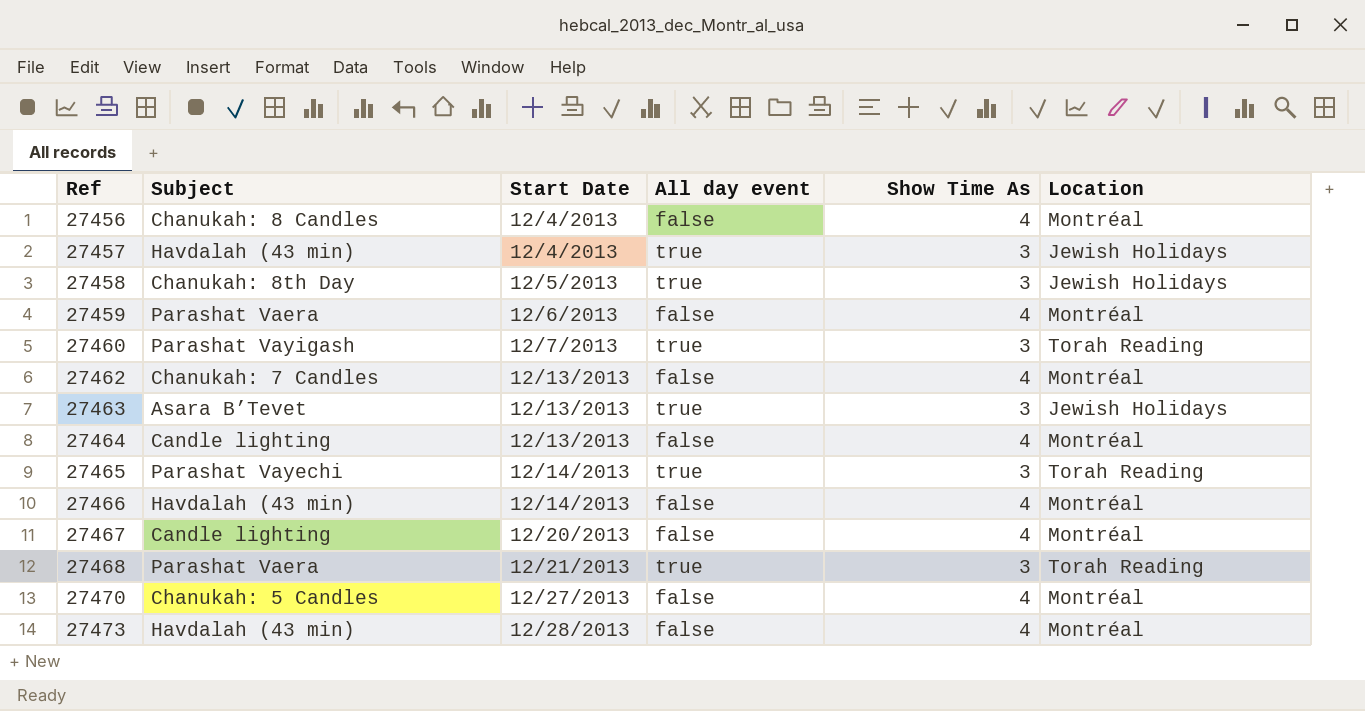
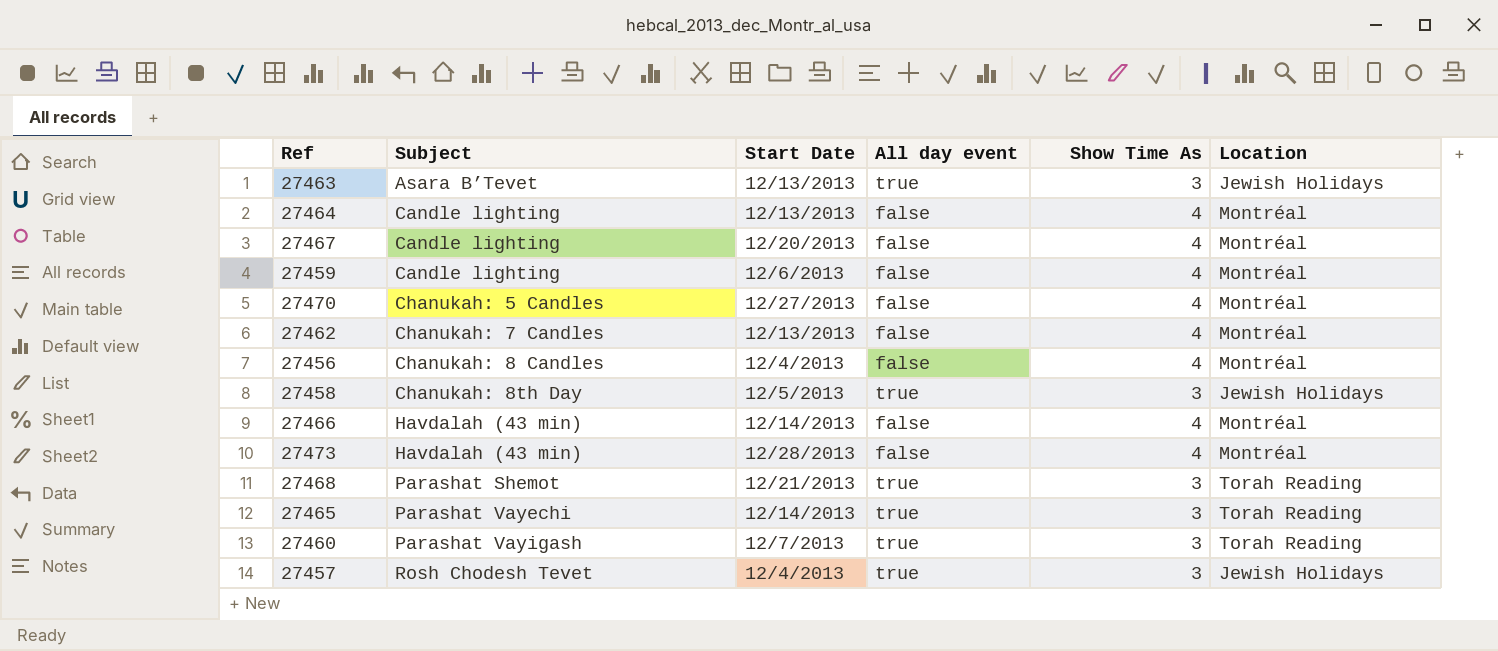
row order: Ref ascending -> Subject ascending
27459 | Subject: Parashat Vaera -> Candle lighting
27468 | Subject: Parashat Vaera -> Parashat Shemot
27457 | Subject: Havdalah (43 min) -> Rosh Chodesh Tevet

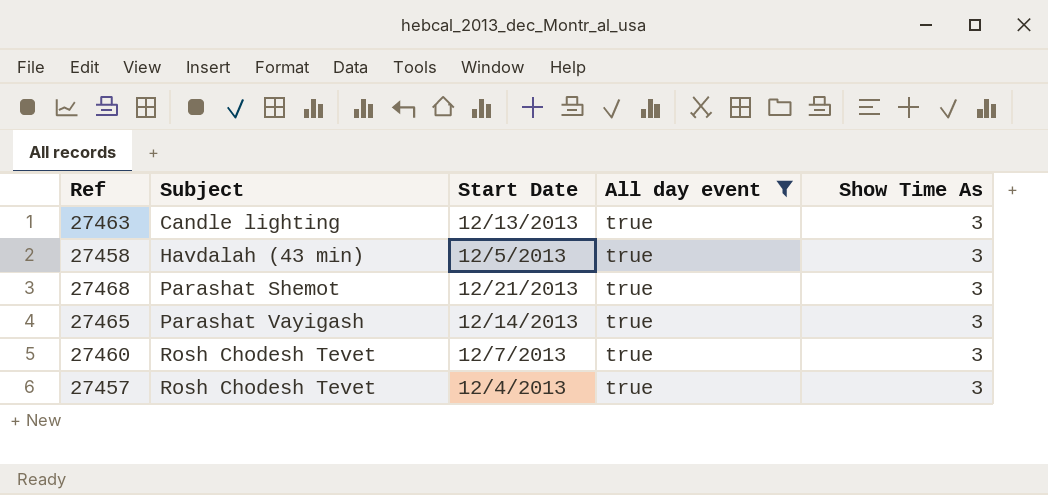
filter: none -> All day event = true
column Location | position: 6 -> none
27463 | Subject: Asara B’Tevet -> Candle lighting
27458 | Subject: Chanukah: 8th Day -> Havdalah (43 min)
27465 | Subject: Parashat Vayechi -> Parashat Vayigash
27460 | Subject: Parashat Vayigash -> Rosh Chodesh Tevet

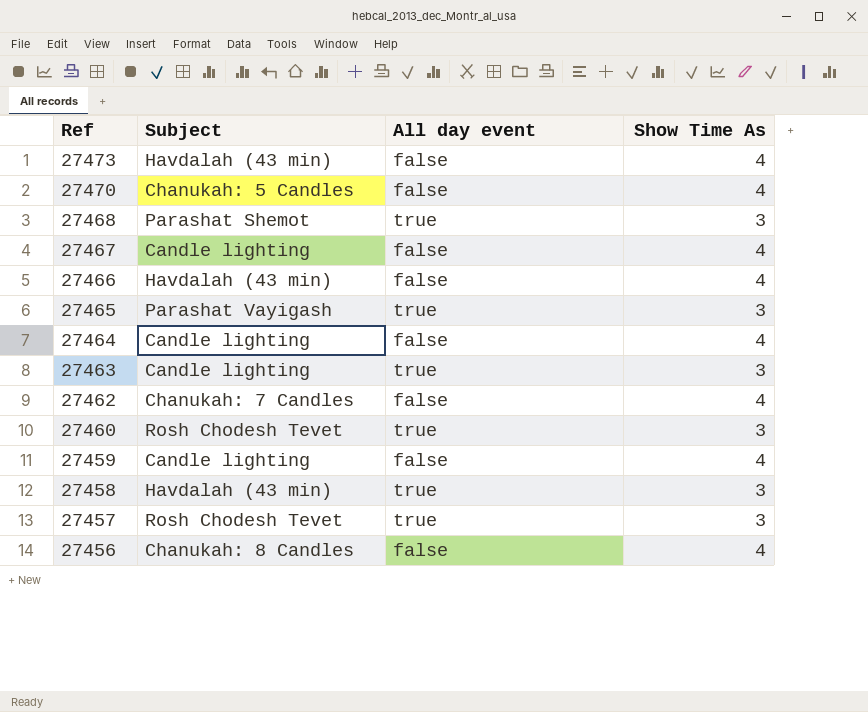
filter: All day event = true -> none
row order: Subject ascending -> Ref descending
column Start Date | position: 3 -> none

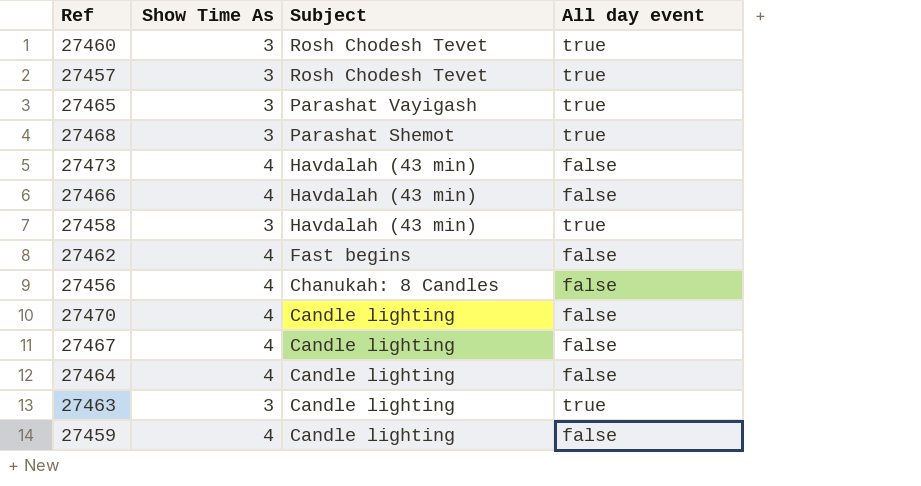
row order: Ref descending -> Subject descending
column Show Time As | position: 4 -> 2
27462 | Subject: Chanukah: 7 Candles -> Fast begins
27470 | Subject: Chanukah: 5 Candles -> Candle lighting

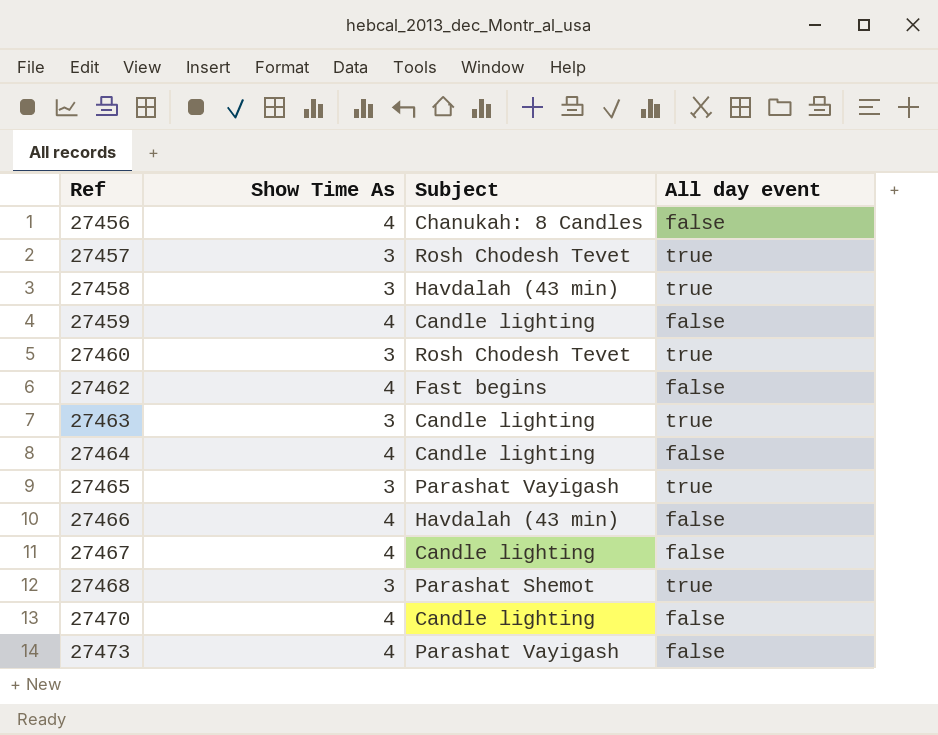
row order: Subject descending -> Ref ascending
27473 | Subject: Havdalah (43 min) -> Parashat Vayigash

